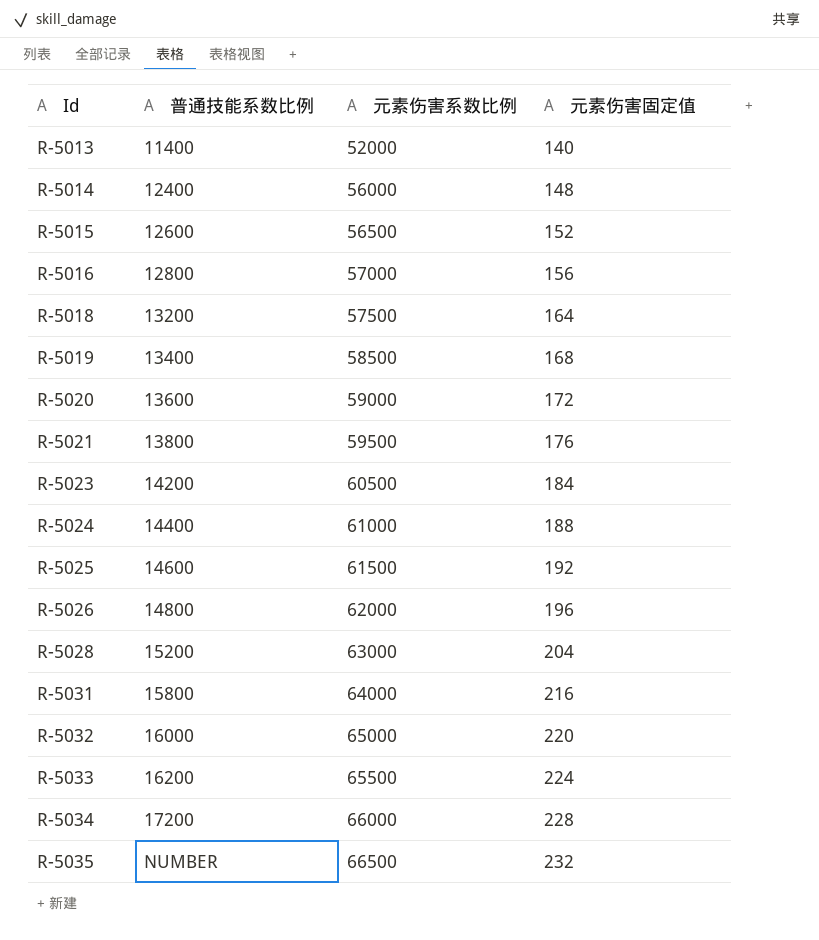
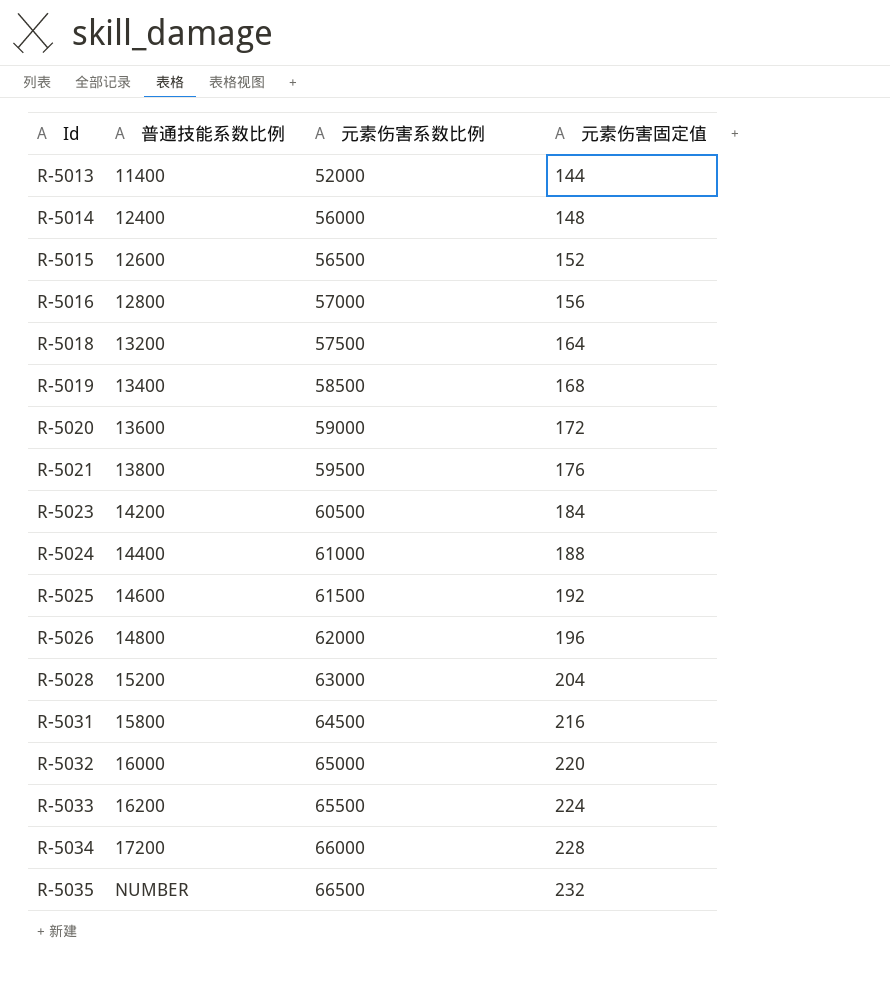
R-5013 | 元素伤害固定值: 140 -> 144
R-5031 | 元素伤害系数比例: 64000 -> 64500

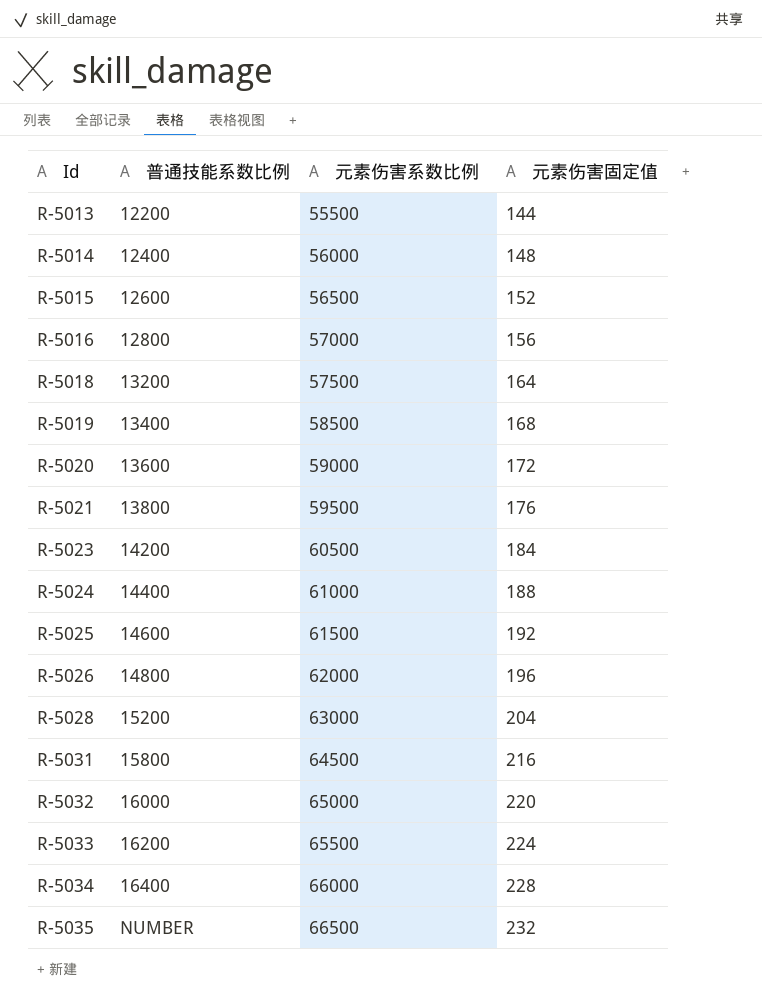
R-5013 | 普通技能系数比例: 11400 -> 12200
R-5013 | 元素伤害系数比例: 52000 -> 55500
R-5034 | 普通技能系数比例: 17200 -> 16400

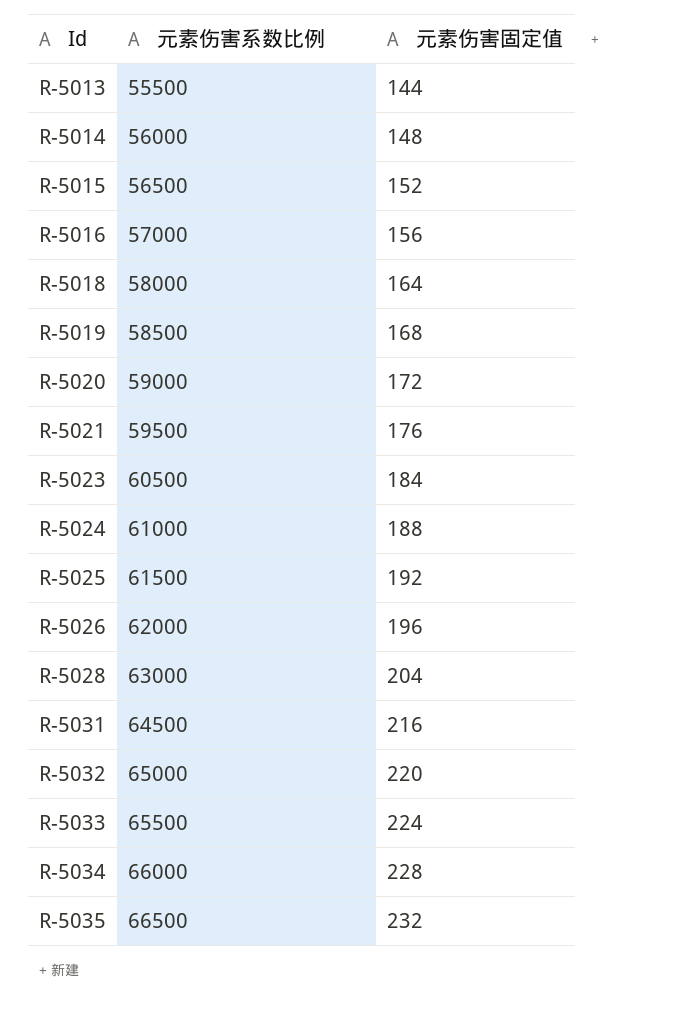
column 普通技能系数比例 | position: 2 -> none
R-5018 | 元素伤害系数比例: 57500 -> 58000

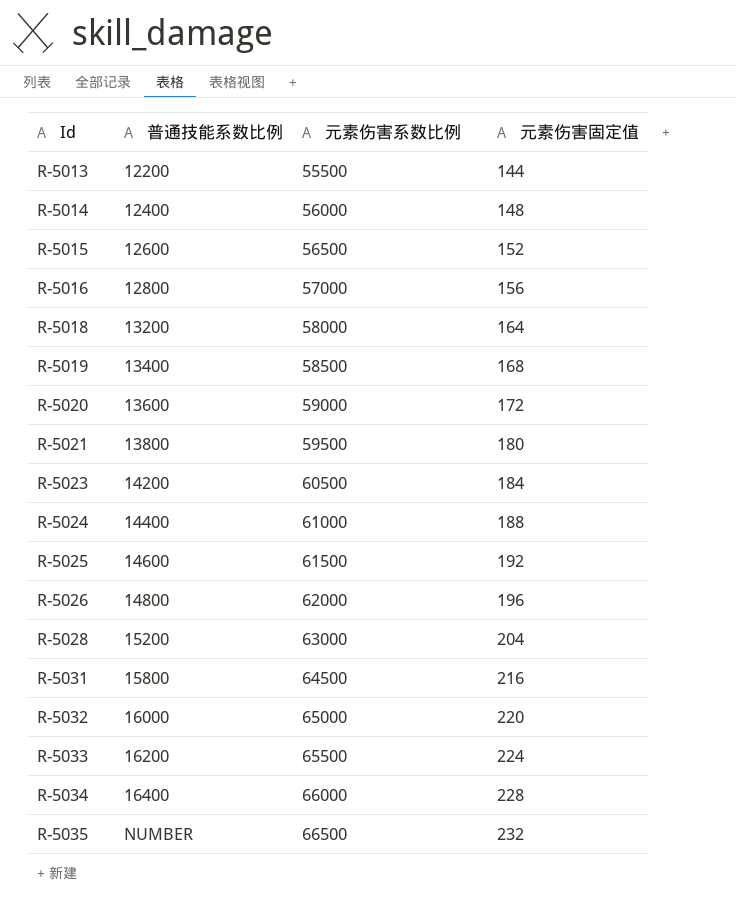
column 普通技能系数比例 | position: none -> 2
R-5021 | 元素伤害固定值: 176 -> 180

